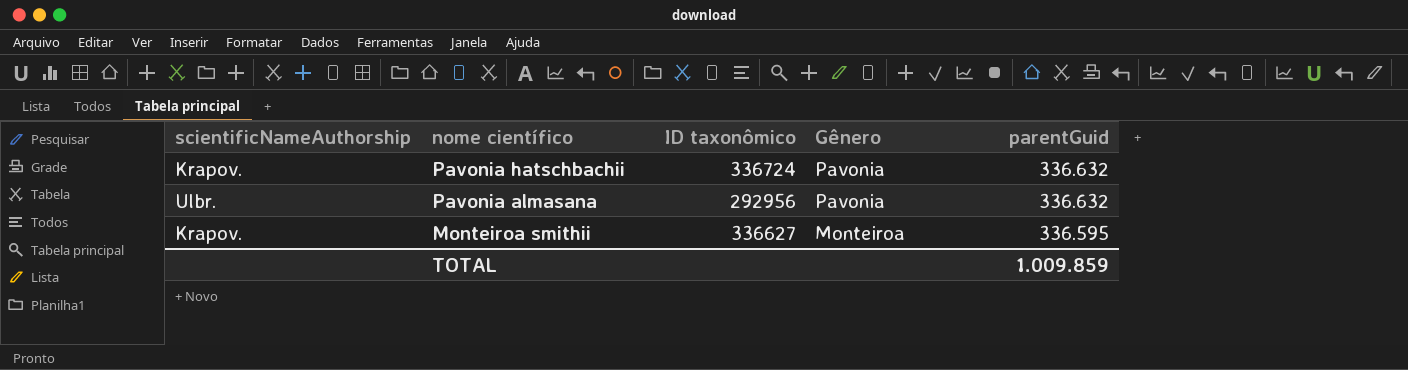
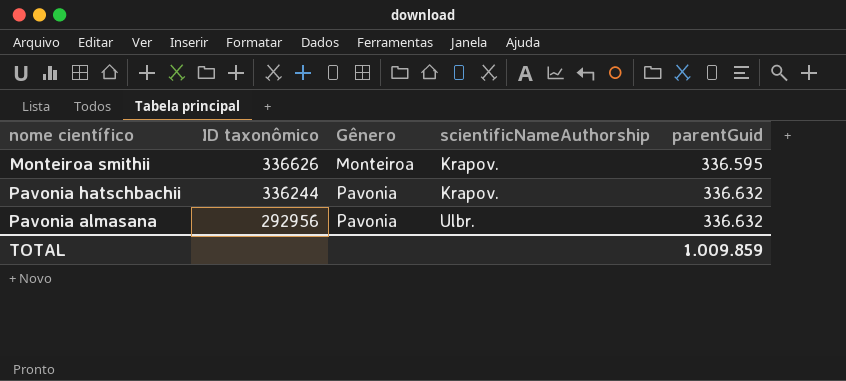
row order: nome científico descending -> ID taxonômico descending
column scientificNameAuthorship | position: 1 -> 4
Monteiroa smithii | ID taxonômico: 336627 -> 336626
Pavonia hatschbachii | ID taxonômico: 336724 -> 336244

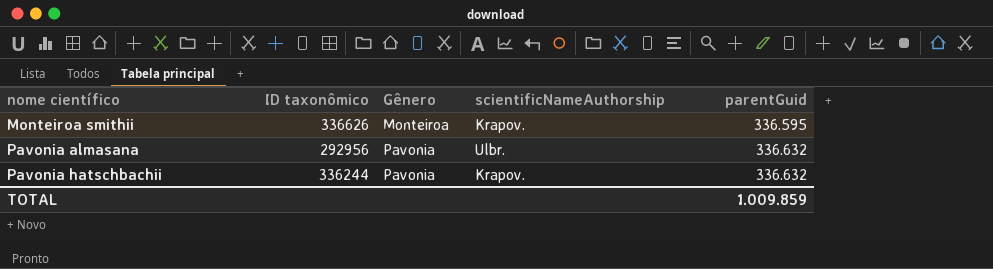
row order: ID taxonômico descending -> nome científico ascending

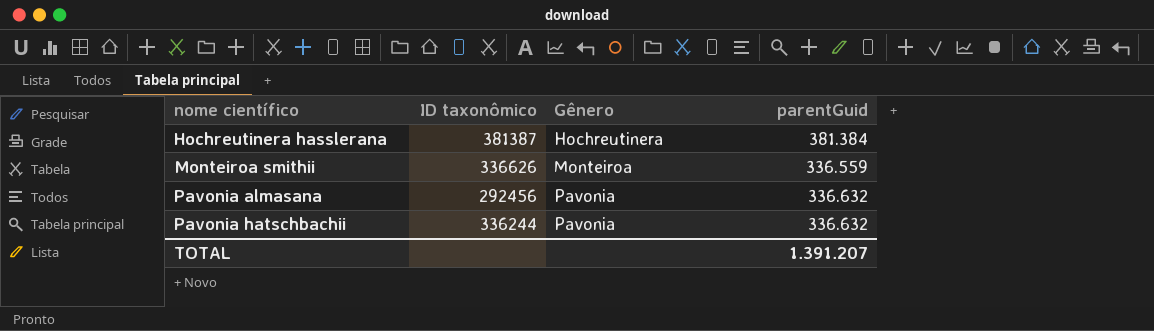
column scientificNameAuthorship | position: 4 -> none
row Hochreutinera hasslerana: none -> 381387 | Hochreutinera | 381.384
Monteiroa smithii | parentGuid: 336.595 -> 336.559
Pavonia almasana | ID taxonômico: 292956 -> 292456
TOTAL | parentGuid: 1.009.859 -> 1.391.207

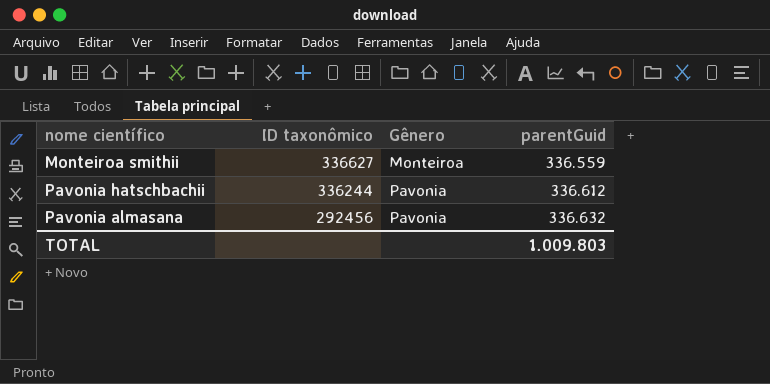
row order: nome científico ascending -> ID taxonômico descending
row Hochreutinera hasslerana: 381387 | Hochreutinera | 381.384 -> none
Monteiroa smithii | ID taxonômico: 336626 -> 336627
Pavonia hatschbachii | parentGuid: 336.632 -> 336.612
TOTAL | parentGuid: 1.391.207 -> 1.009.803

